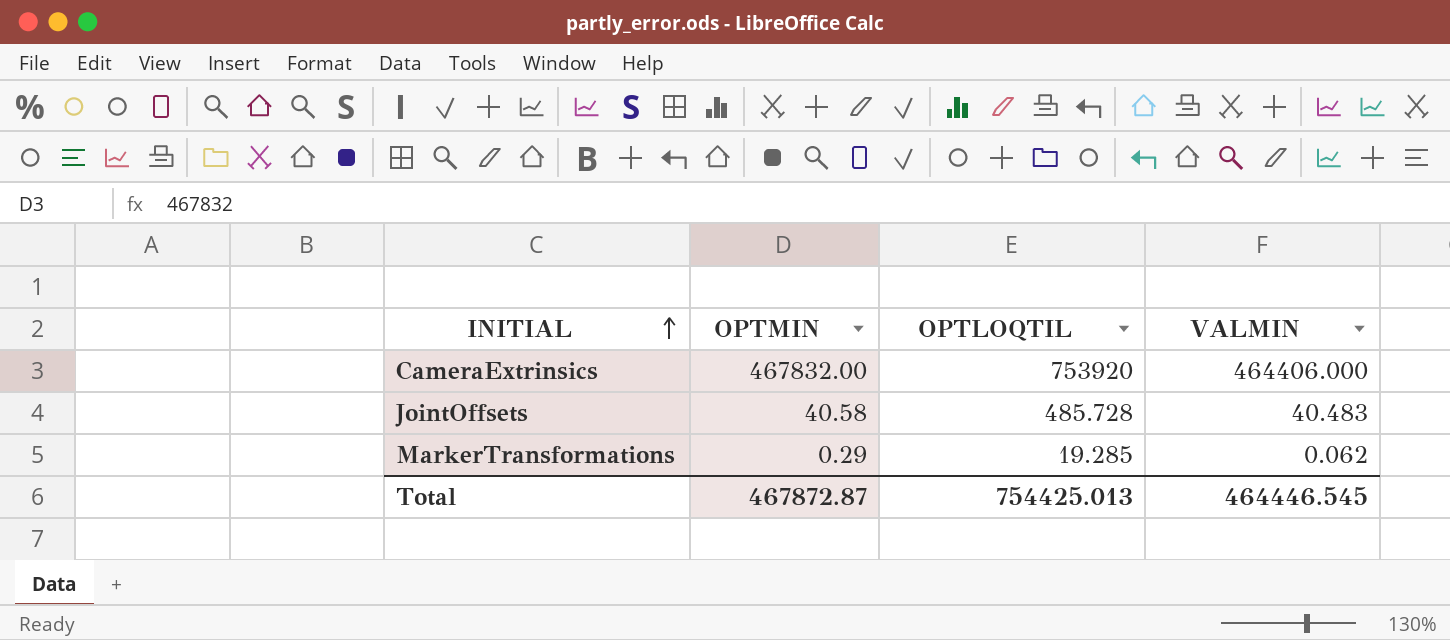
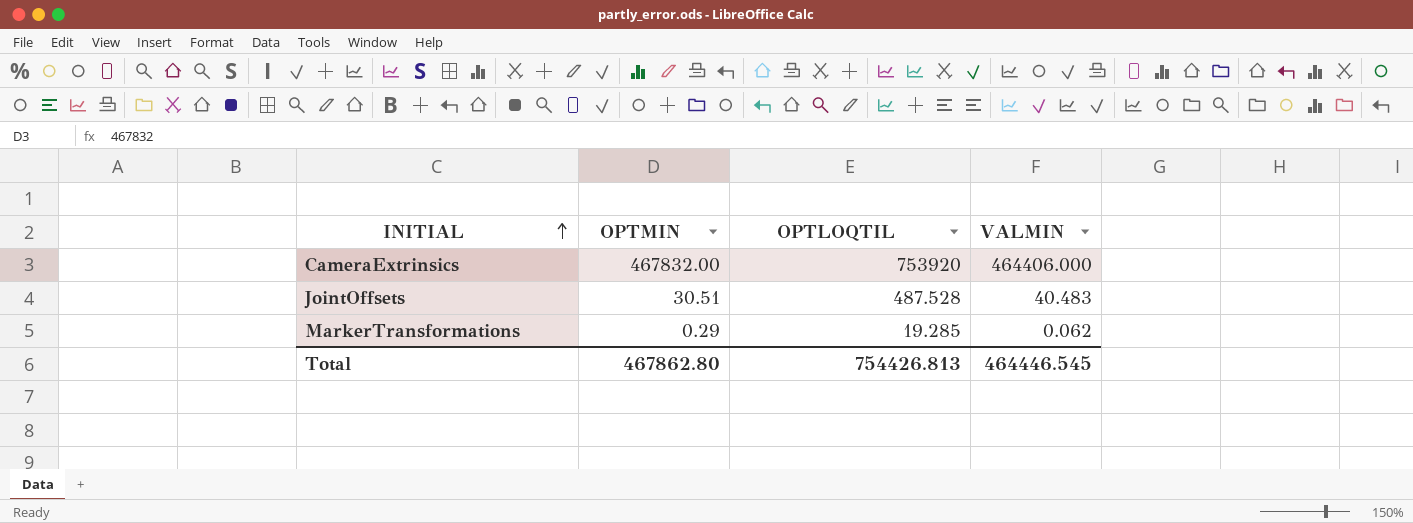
JointOffsets | OPTMIN: 40.58 -> 30.51
JointOffsets | OPTLOQTIL: 485.728 -> 487.528
Total | OPTMIN: 467872.87 -> 467862.80
Total | OPTLOQTIL: 754425.013 -> 754426.813

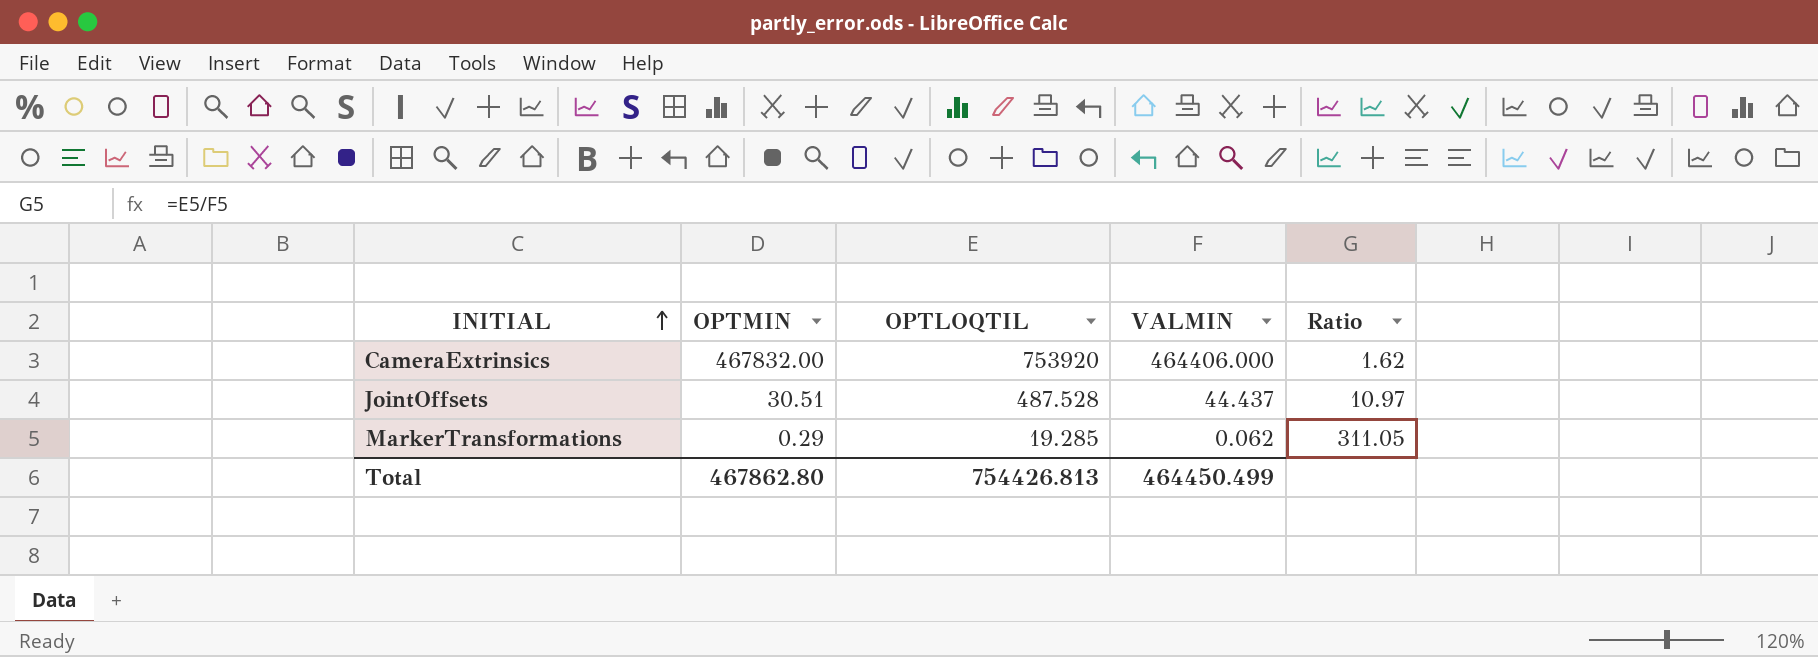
column Ratio | formula: none -> [OPTLOQTIL] / [VALMIN]
JointOffsets | VALMIN: 40.483 -> 44.437
Total | VALMIN: 464446.545 -> 464450.499

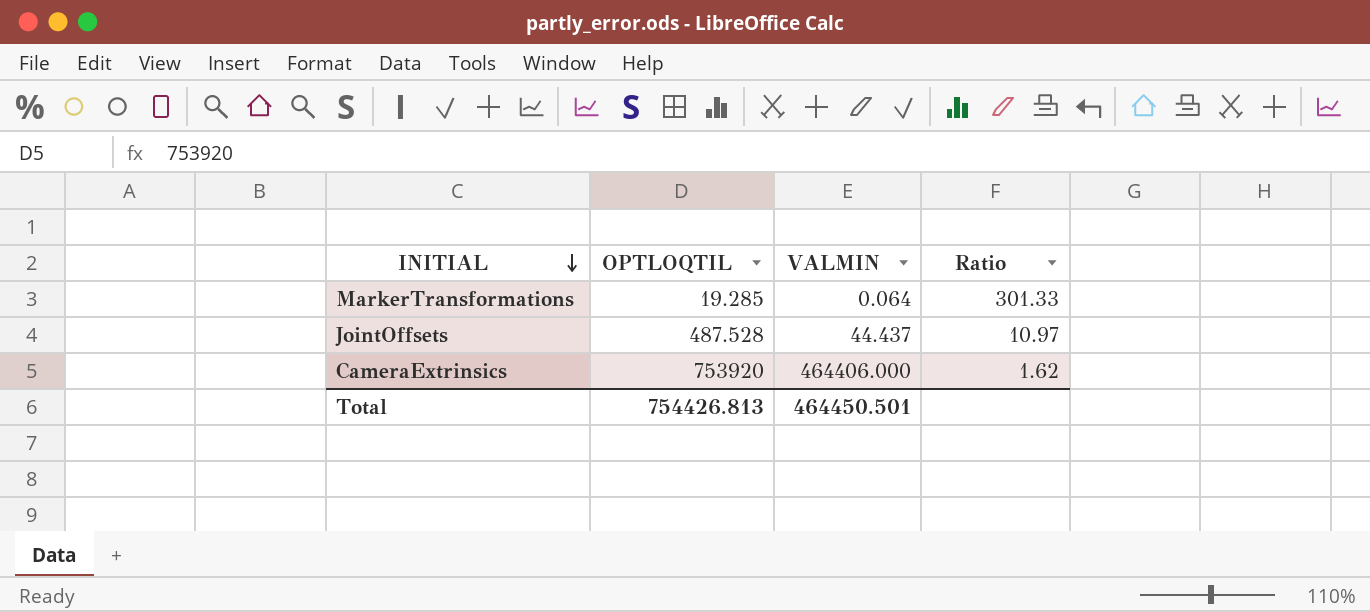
row order: INITIAL ascending -> INITIAL descending
column OPTMIN | position: 2 -> none
MarkerTransformations | VALMIN: 0.062 -> 0.064
MarkerTransformations | Ratio: 311.05 -> 301.33
Total | VALMIN: 464450.499 -> 464450.501

